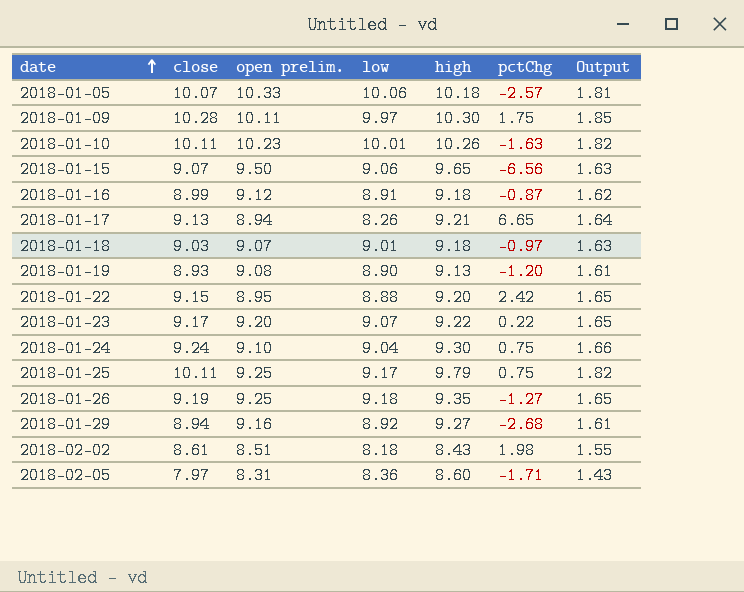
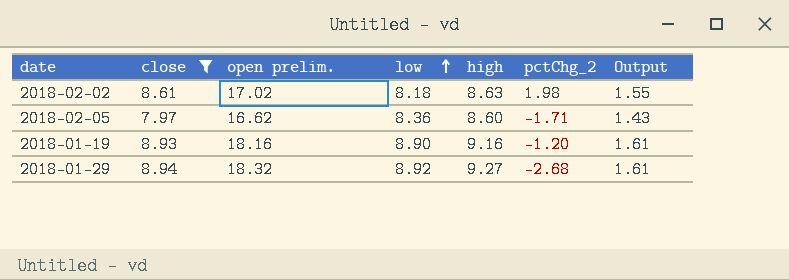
filter: none -> close <= 8.94
row order: date ascending -> low ascending
column name: pctChg -> pctChg_2
2018-02-02 | open prelim.: 8.51 -> 17.02
2018-02-02 | high: 8.43 -> 8.63
2018-02-05 | open prelim.: 8.31 -> 16.62
2018-01-19 | open prelim.: 9.08 -> 18.16
2018-01-19 | high: 9.13 -> 9.16
2018-01-29 | open prelim.: 9.16 -> 18.32

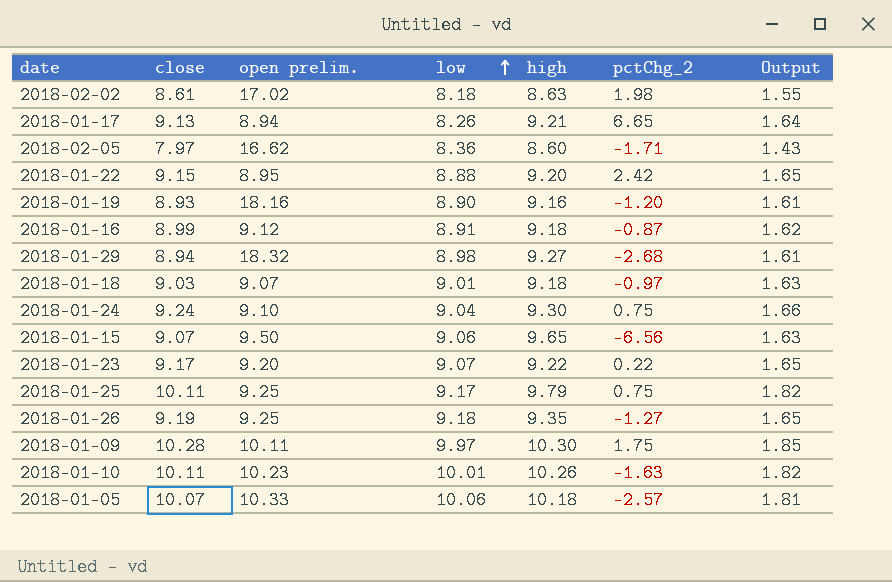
filter: close <= 8.94 -> none
2018-01-29 | low: 8.92 -> 8.98

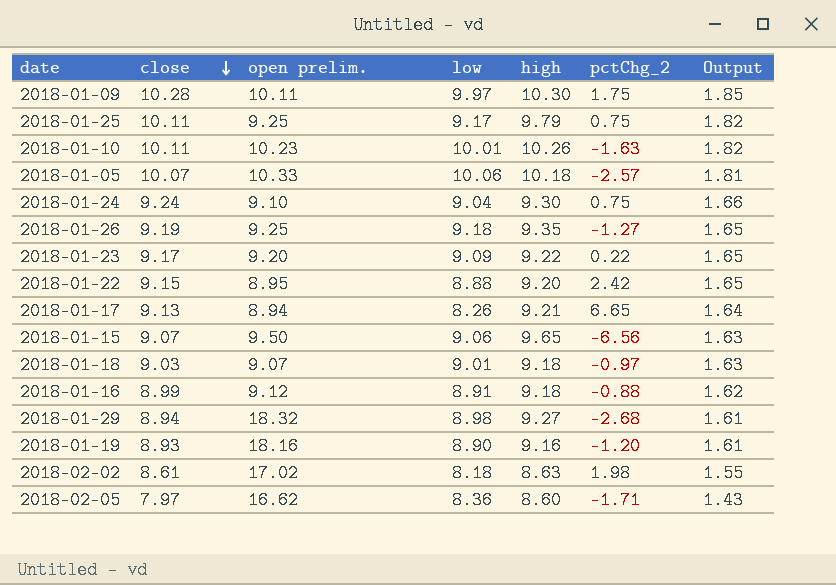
row order: low ascending -> close descending
2018-01-23 | low: 9.07 -> 9.09
2018-01-16 | pctChg_2: -0.87 -> -0.88

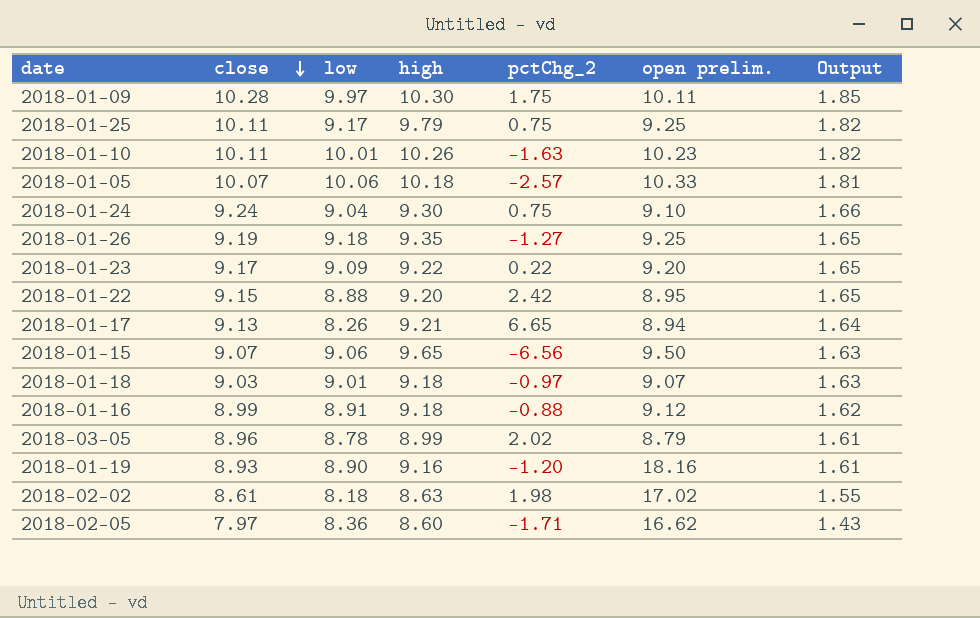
column open prelim. | position: 3 -> 6
row 2018-01-29: 8.94 | 18.32 | 8.98 | 9.27 | -2.68 | 1.61 -> none
row 2018-03-05: none -> 8.96 | 8.78 | 8.99 | 2.02 | 8.79 | 1.61

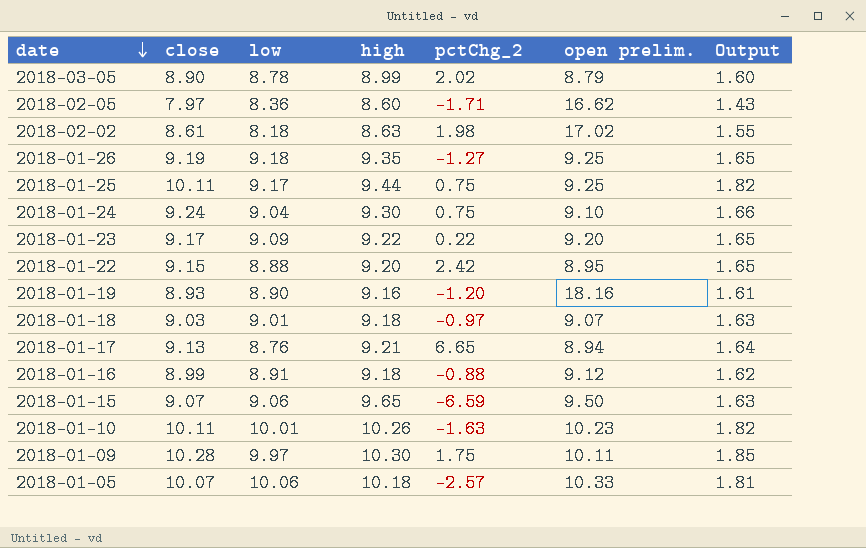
row order: close descending -> date descending
2018-03-05 | close: 8.96 -> 8.90
2018-03-05 | Output: 1.61 -> 1.60
2018-01-25 | high: 9.79 -> 9.44
2018-01-17 | low: 8.26 -> 8.76
2018-01-15 | pctChg_2: -6.56 -> -6.59

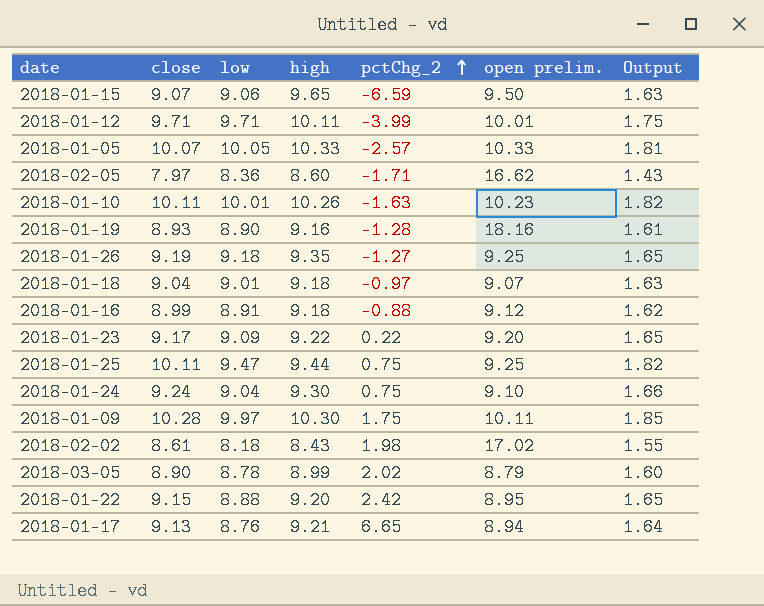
row order: date descending -> pctChg_2 ascending
row 2018-01-12: none -> 9.71 | 9.71 | 10.11 | -3.99 | 10.01 | 1.75
2018-01-05 | low: 10.06 -> 10.05
2018-01-05 | high: 10.18 -> 10.33
2018-01-19 | pctChg_2: -1.20 -> -1.28
2018-01-18 | close: 9.03 -> 9.04
2018-01-25 | low: 9.17 -> 9.47
2018-02-02 | high: 8.63 -> 8.43

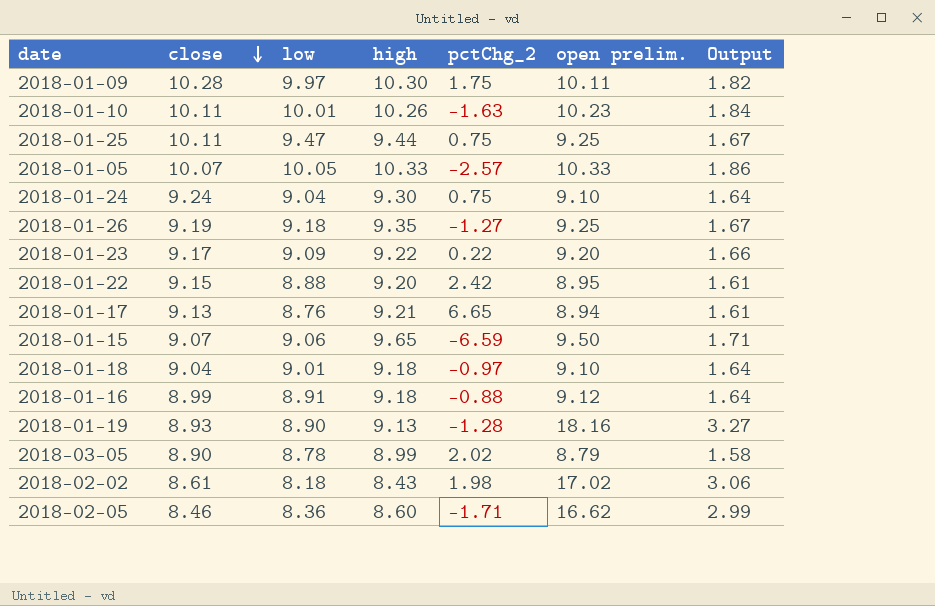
row order: pctChg_2 ascending -> close descending
column Output | formula: [close] * 0.18 -> [open prelim.] * 0.18
row 2018-01-12: 9.71 | 9.71 | 10.11 | -3.99 | 10.01 | 1.75 -> none
2018-01-18 | open prelim.: 9.07 -> 9.10
2018-01-19 | high: 9.16 -> 9.13
2018-02-05 | close: 7.97 -> 8.46

